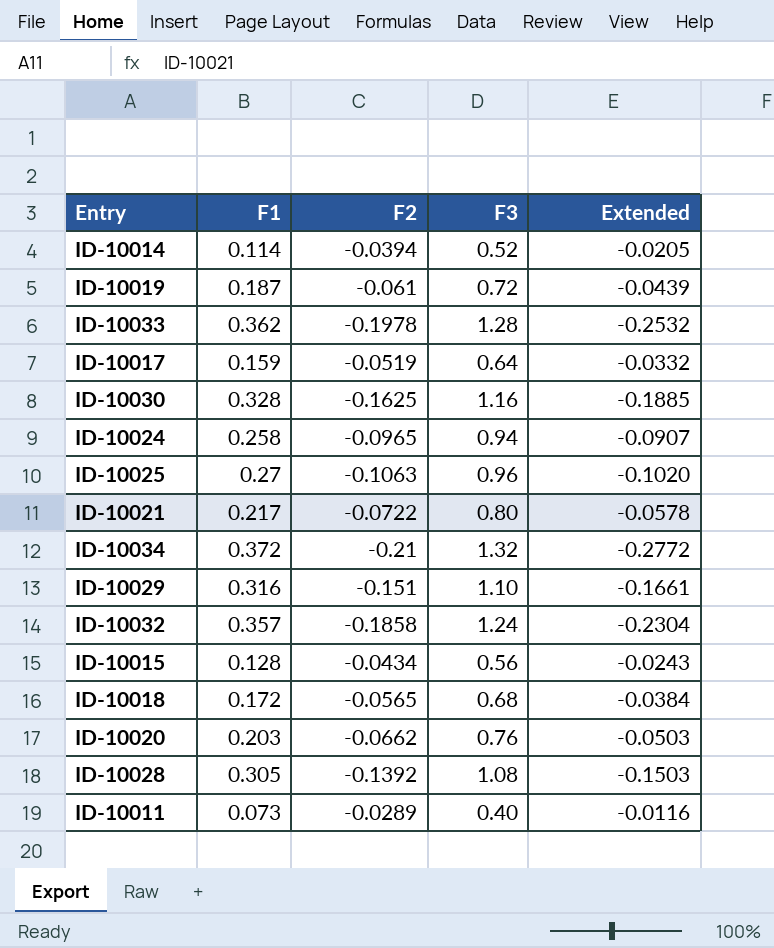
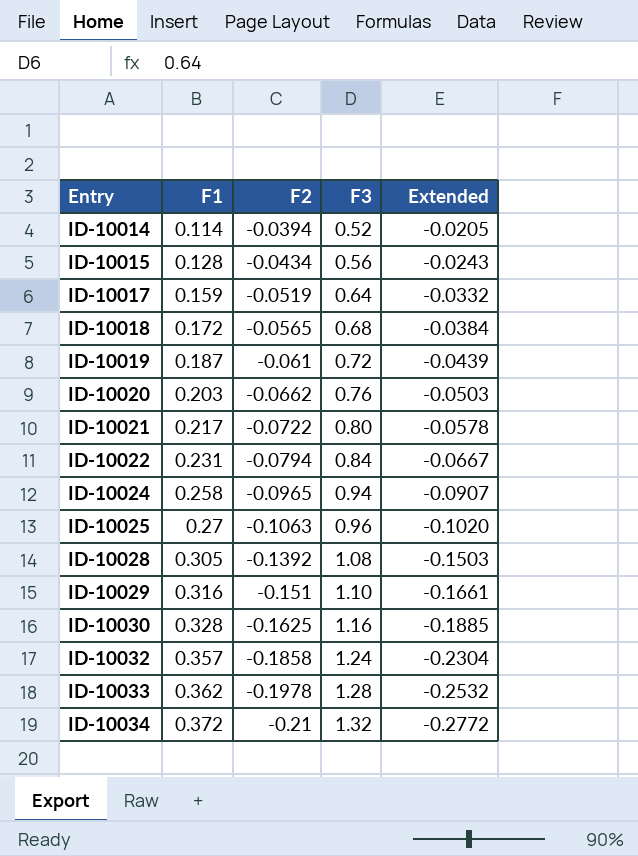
row order: none -> Entry ascending
row ID-10011: 0.073 | -0.0289 | 0.40 | -0.0116 -> none
row ID-10022: none -> 0.231 | -0.0794 | 0.84 | -0.0667

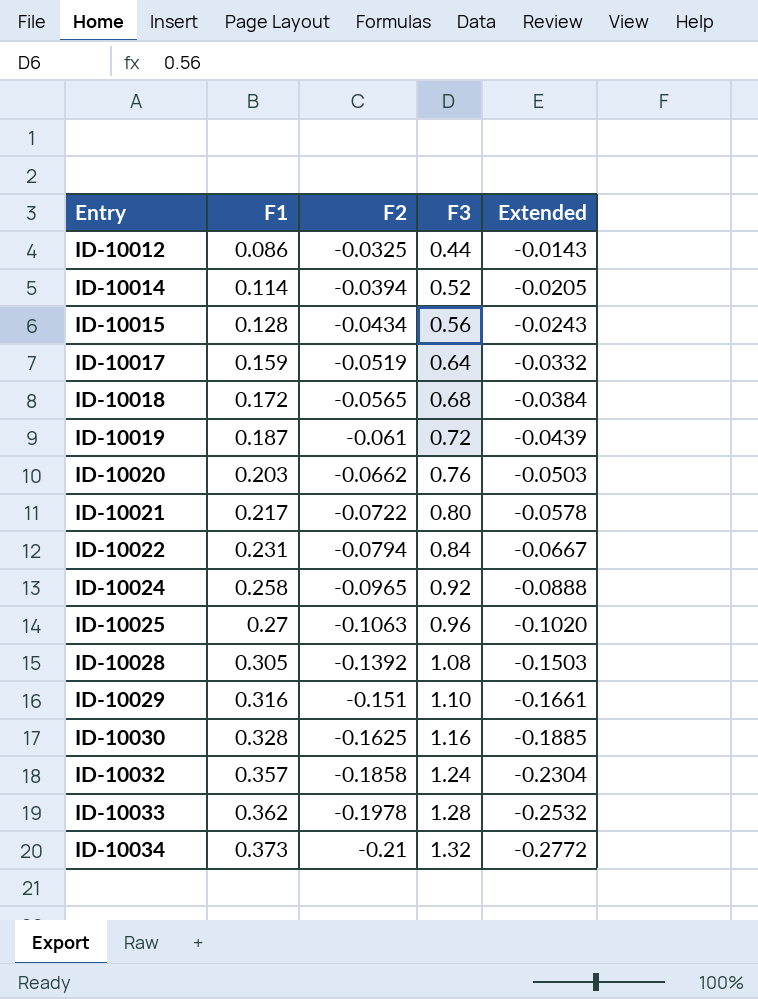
row ID-10012: none -> 0.086 | -0.0325 | 0.44 | -0.0143
ID-10024 | F3: 0.94 -> 0.92
ID-10024 | Extended: -0.0907 -> -0.0888
ID-10034 | F1: 0.372 -> 0.373

